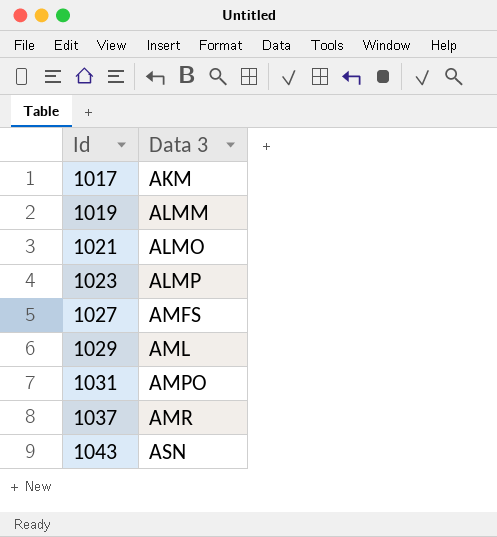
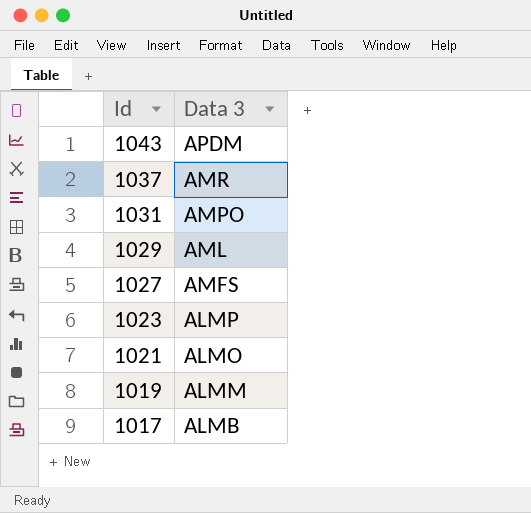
row order: Id ascending -> Id descending
1043 | Data 3: ASN -> APDM
1017 | Data 3: AKM -> ALMB

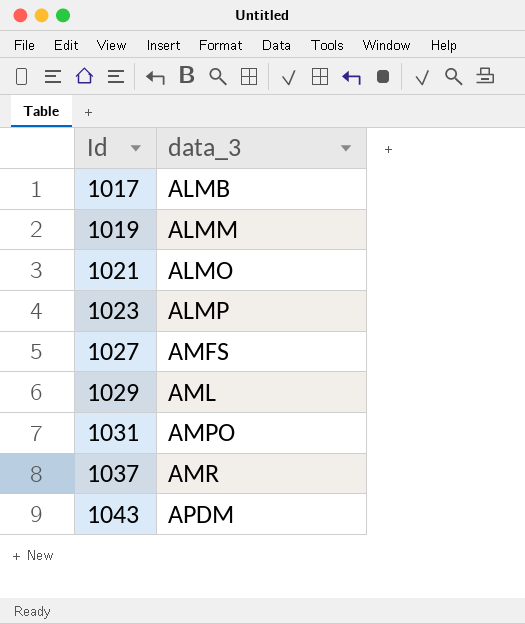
row order: Id descending -> Id ascending
column name: Data 3 -> data_3

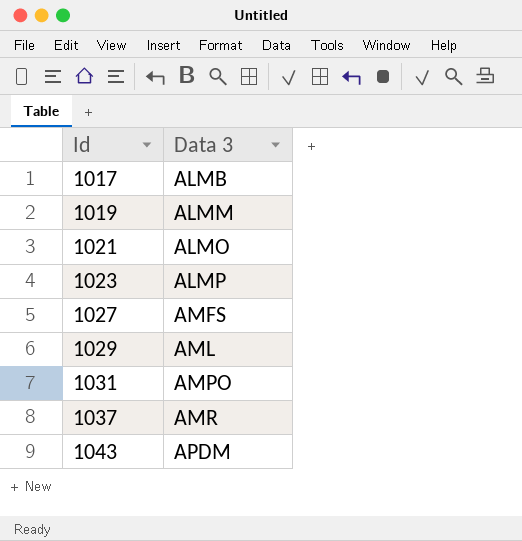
column name: data_3 -> Data 3

